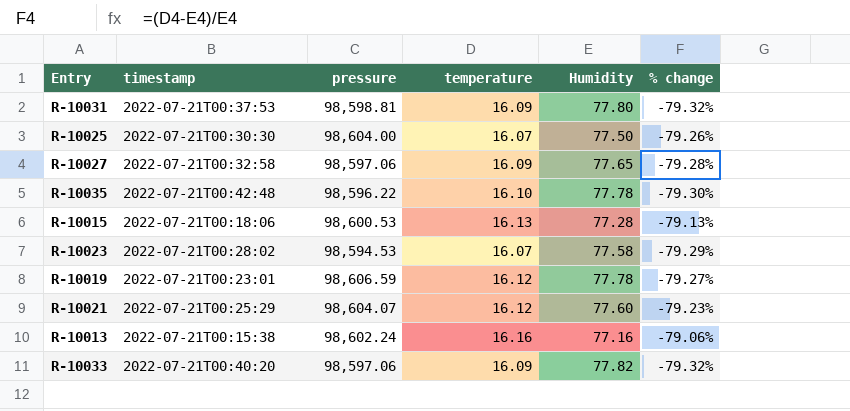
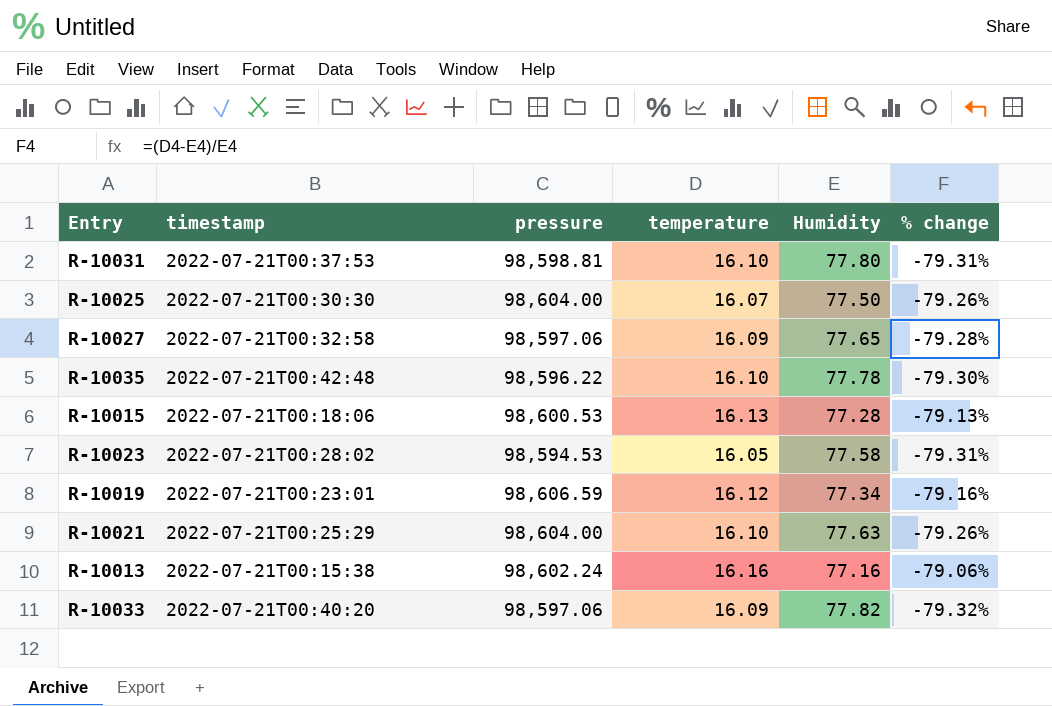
R-10031 | temperature: 16.09 -> 16.10
R-10031 | % change: -79.32% -> -79.31%
R-10023 | temperature: 16.07 -> 16.05
R-10023 | % change: -79.29% -> -79.31%
R-10019 | Humidity: 77.78 -> 77.34
R-10019 | % change: -79.27% -> -79.16%
R-10021 | pressure: 98,604.07 -> 98,604.00
R-10021 | temperature: 16.12 -> 16.10
R-10021 | Humidity: 77.60 -> 77.63
R-10021 | % change: -79.23% -> -79.26%

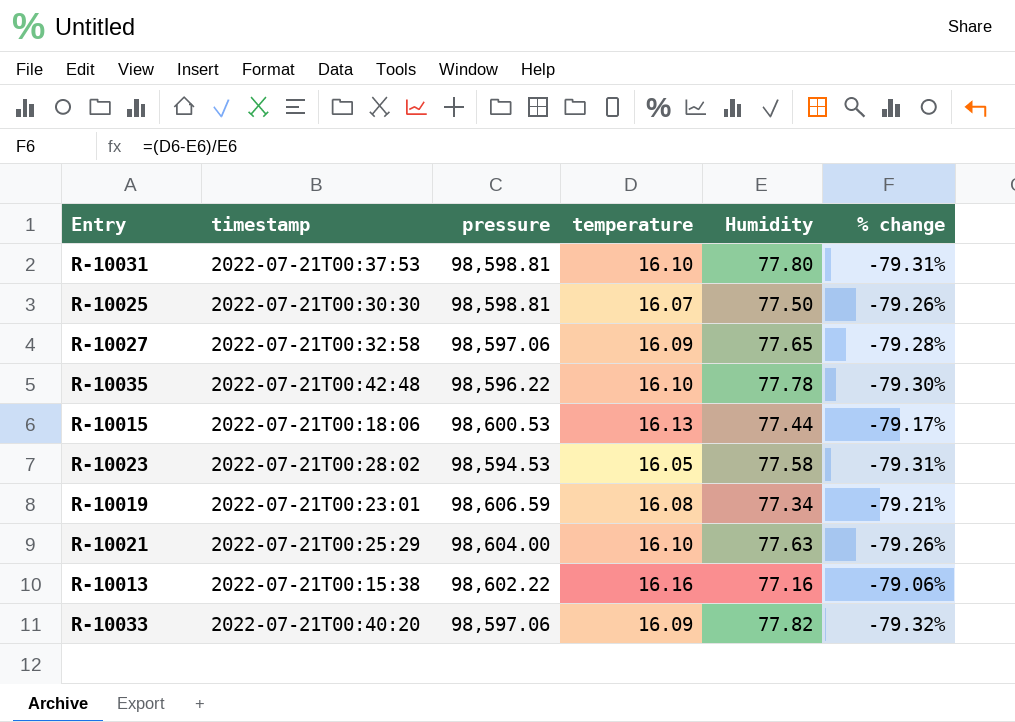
R-10025 | pressure: 98,604.00 -> 98,598.81
R-10015 | Humidity: 77.28 -> 77.44
R-10015 | % change: -79.13% -> -79.17%
R-10019 | temperature: 16.12 -> 16.08
R-10019 | % change: -79.16% -> -79.21%
R-10013 | pressure: 98,602.24 -> 98,602.22

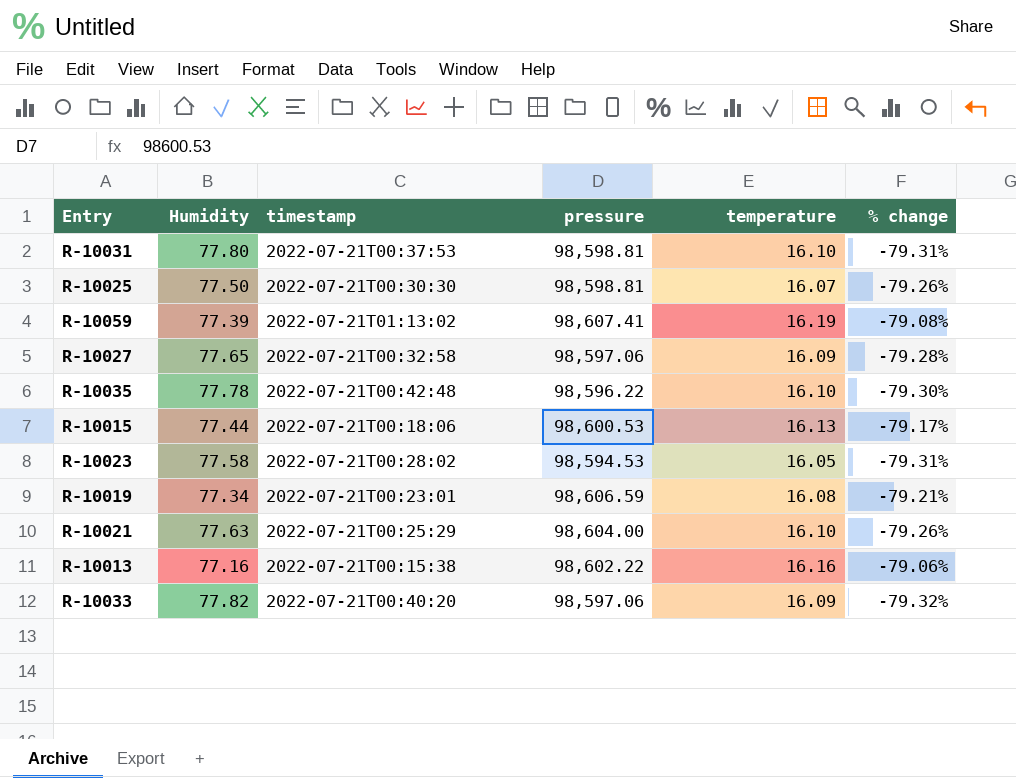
column Humidity | position: 5 -> 2
row R-10059: none -> 77.39 | 2022-07-21T01:13:02 | 98,607.41 | 16.19 | -79.08%

